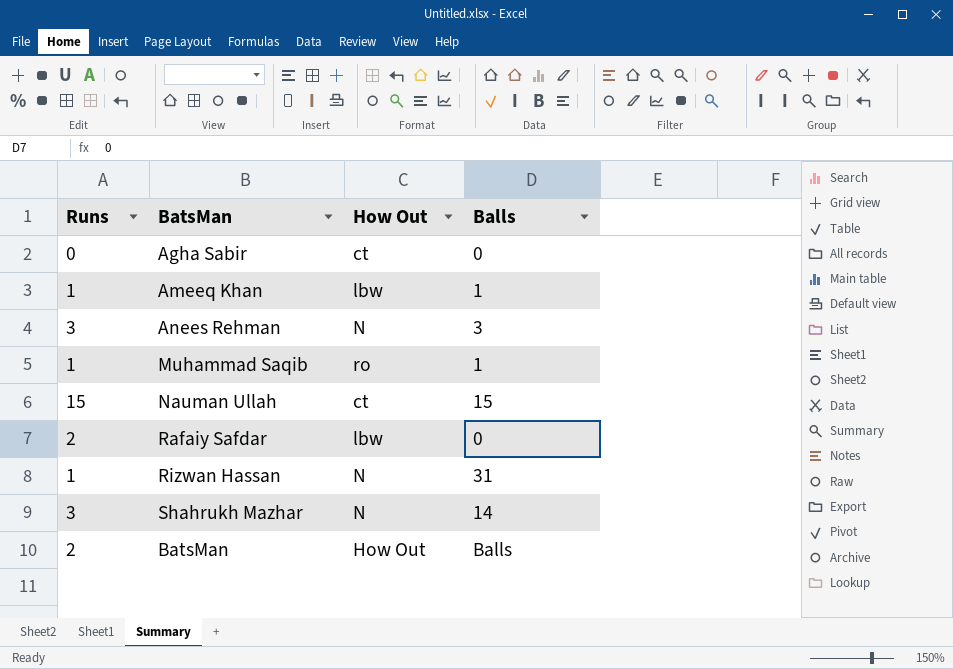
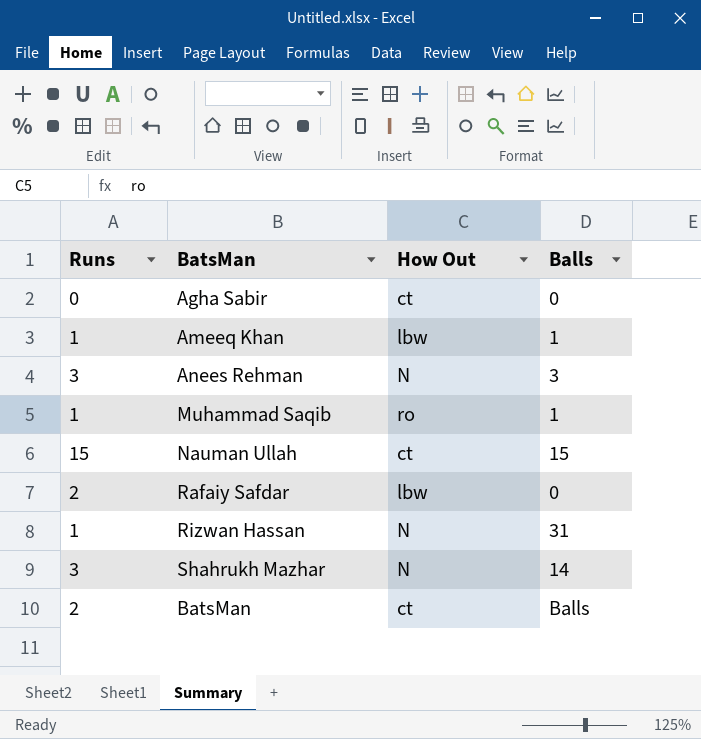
BatsMan | How Out: How Out -> ct

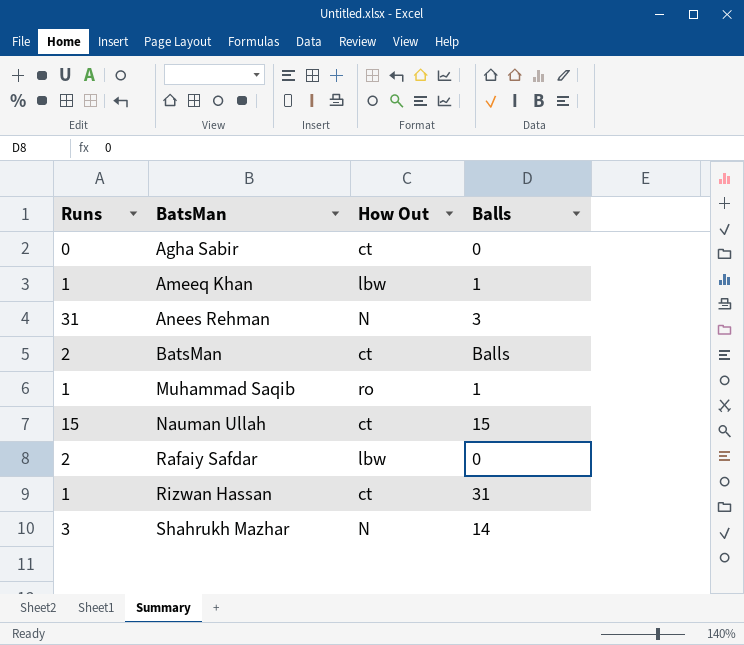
row order: none -> BatsMan ascending
Anees Rehman | Runs: 3 -> 31
Rizwan Hassan | How Out: N -> ct

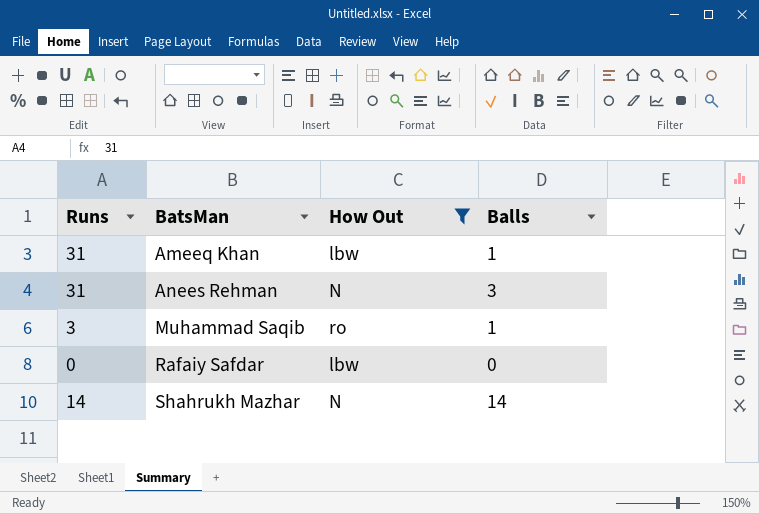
filter: none -> How Out != ct
Ameeq Khan | Runs: 1 -> 31
Muhammad Saqib | Runs: 1 -> 3
Rafaiy Safdar | Runs: 2 -> 0
Shahrukh Mazhar | Runs: 3 -> 14

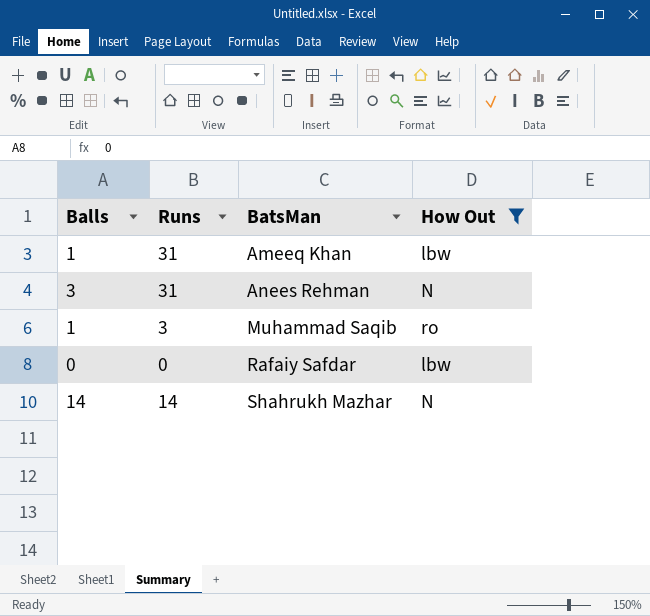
column Balls | position: 4 -> 1

